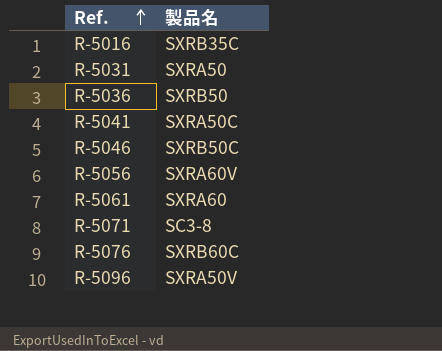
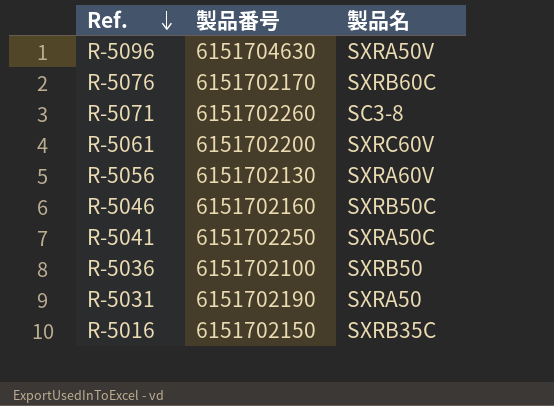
row order: Ref. ascending -> Ref. descending
column 製品番号 | position: none -> 2
R-5061 | 製品名: SXRA60 -> SXRC60V

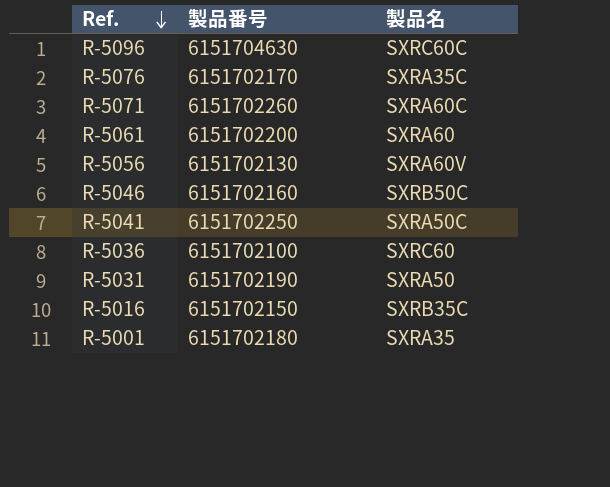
R-5096 | 製品名: SXRA50V -> SXRC60C
R-5076 | 製品名: SXRB60C -> SXRA35C
R-5071 | 製品名: SC3-8 -> SXRA60C
R-5061 | 製品名: SXRC60V -> SXRA60
R-5036 | 製品名: SXRB50 -> SXRC60
row R-5001: none -> 6151702180 | SXRA35

